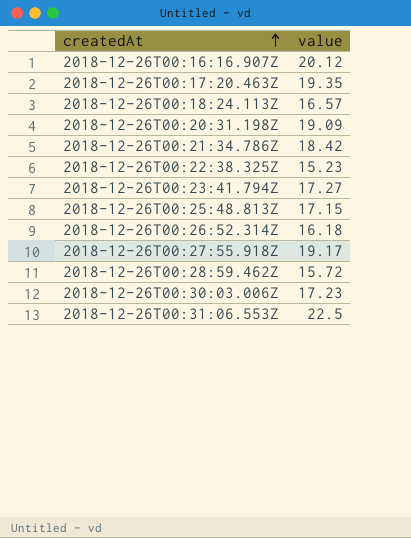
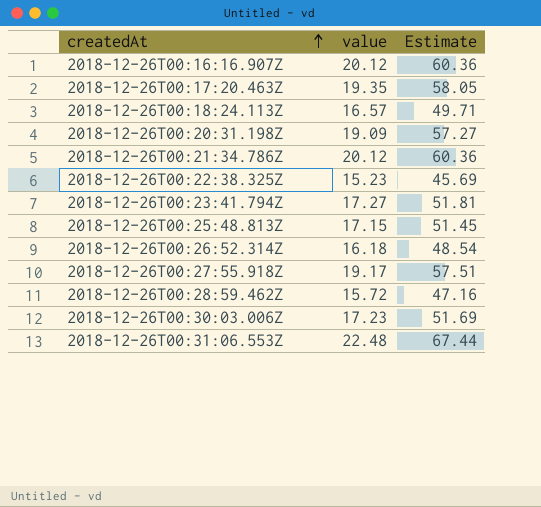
column Estimate | formula: none -> [value] * 3
2018-12-26T00:21:34.786Z | value: 18.42 -> 20.12
2018-12-26T00:31:06.553Z | value: 22.5 -> 22.48

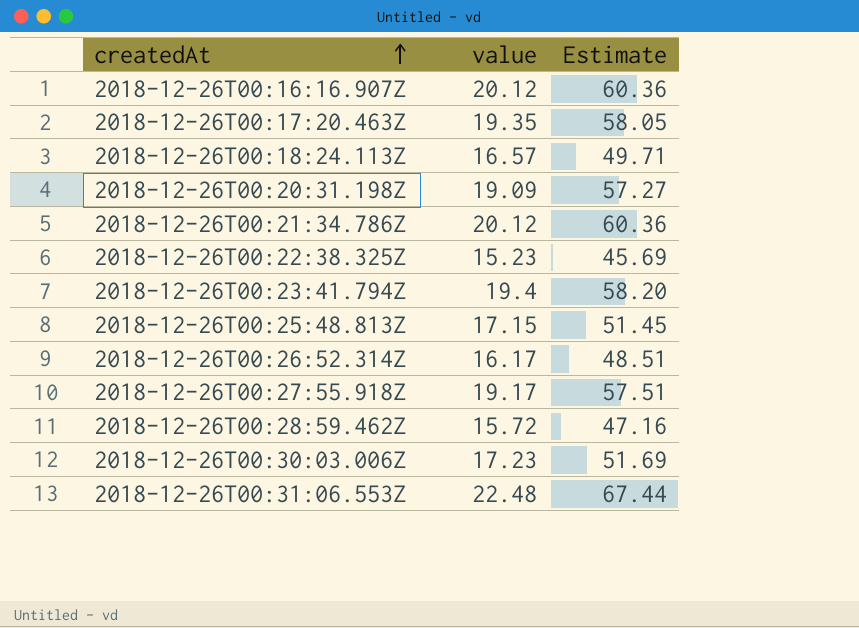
2018-12-26T00:23:41.794Z | value: 17.27 -> 19.4
2018-12-26T00:23:41.794Z | Estimate: 51.81 -> 58.20
2018-12-26T00:26:52.314Z | value: 16.18 -> 16.17
2018-12-26T00:26:52.314Z | Estimate: 48.54 -> 48.51

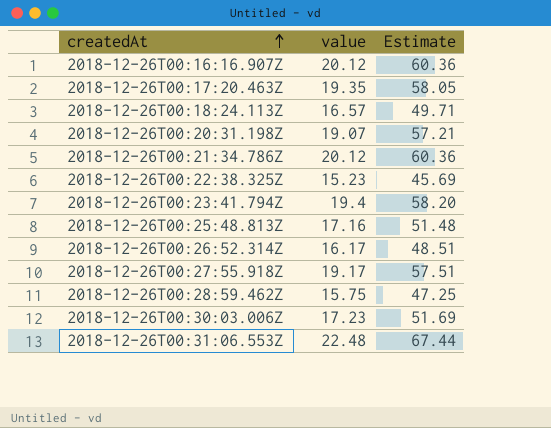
2018-12-26T00:20:31.198Z | value: 19.09 -> 19.07
2018-12-26T00:20:31.198Z | Estimate: 57.27 -> 57.21
2018-12-26T00:25:48.813Z | value: 17.15 -> 17.16
2018-12-26T00:25:48.813Z | Estimate: 51.45 -> 51.48
2018-12-26T00:28:59.462Z | value: 15.72 -> 15.75
2018-12-26T00:28:59.462Z | Estimate: 47.16 -> 47.25

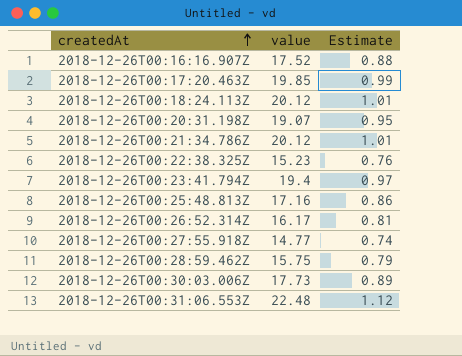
column Estimate | formula: [value] * 3 -> [value] * 0.05
2018-12-26T00:16:16.907Z | value: 20.12 -> 17.52
2018-12-26T00:17:20.463Z | value: 19.35 -> 19.85
2018-12-26T00:18:24.113Z | value: 16.57 -> 20.12
2018-12-26T00:27:55.918Z | value: 19.17 -> 14.77
2018-12-26T00:30:03.006Z | value: 17.23 -> 17.73

